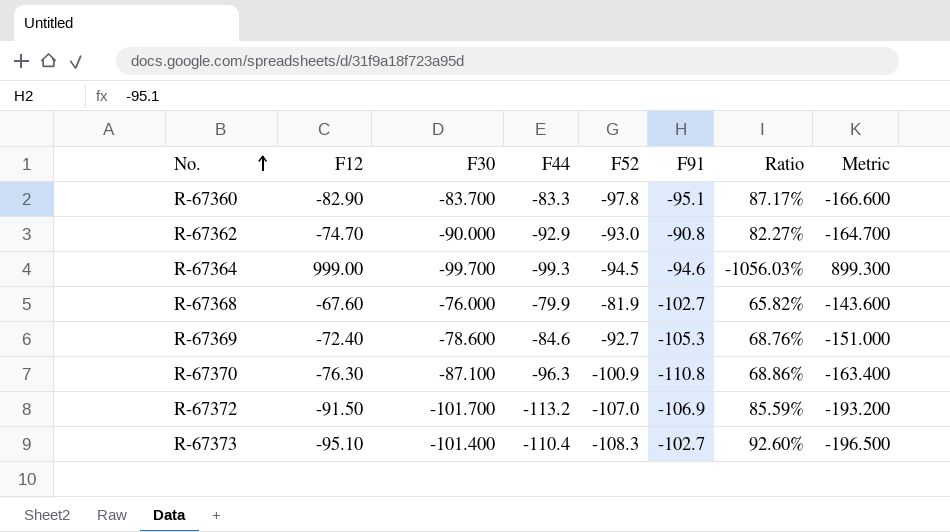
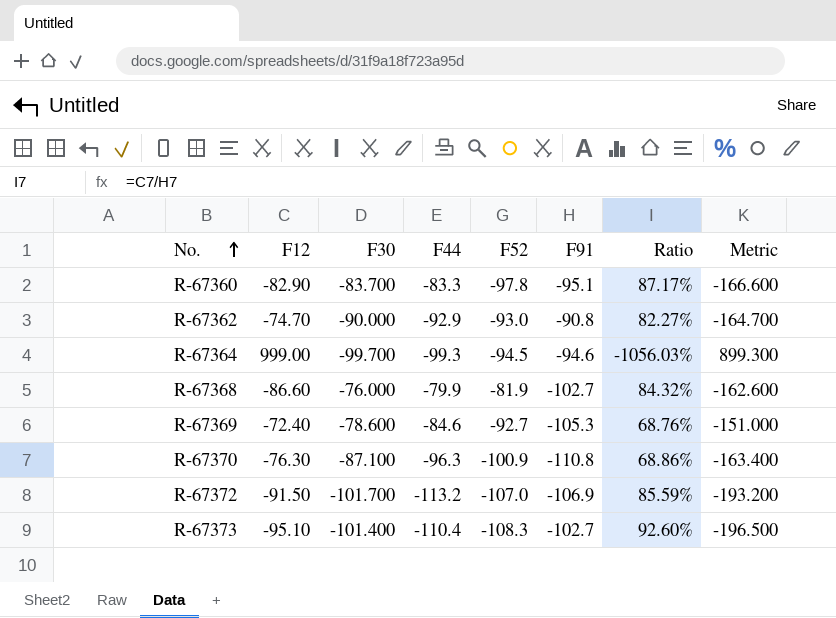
R-67368 | F12: -67.60 -> -86.60
R-67368 | Ratio: 65.82% -> 84.32%
R-67368 | Metric: -143.600 -> -162.600

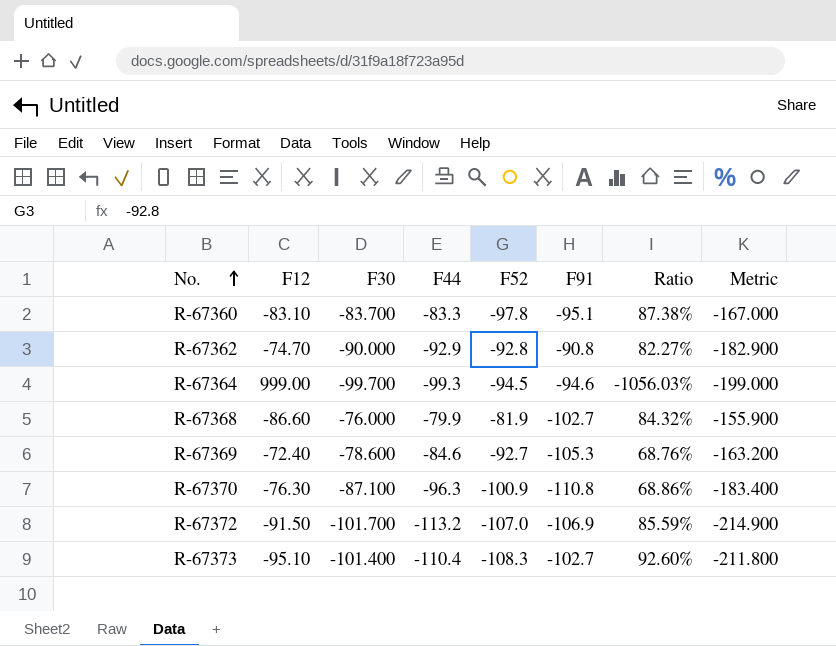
column Metric | formula: [F12] + [F30] -> [F30] + [F44]
R-67360 | F12: -82.90 -> -83.10
R-67360 | Ratio: 87.17% -> 87.38%
R-67362 | F52: -93.0 -> -92.8

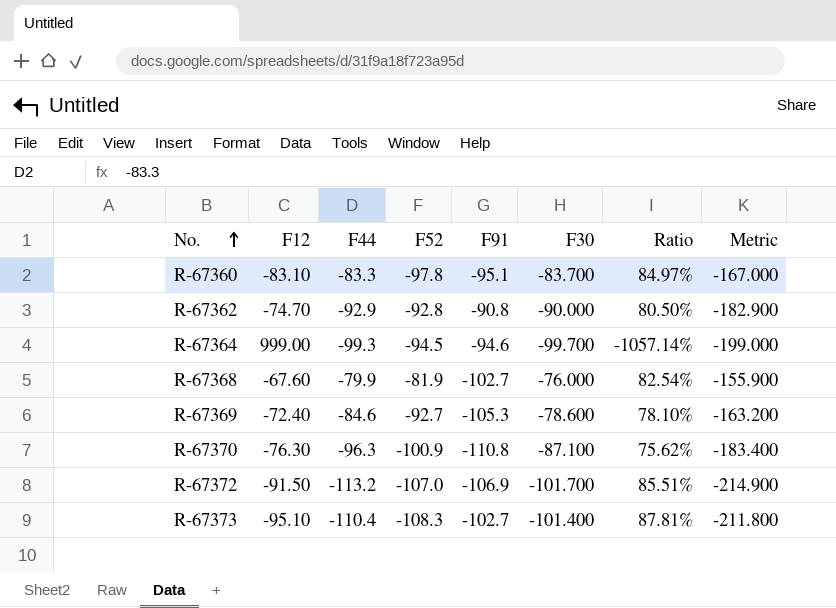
column F30 | position: 3 -> 6
column Ratio | formula: [F12] / [F91] -> [F12] / [F52]
R-67368 | F12: -86.60 -> -67.60

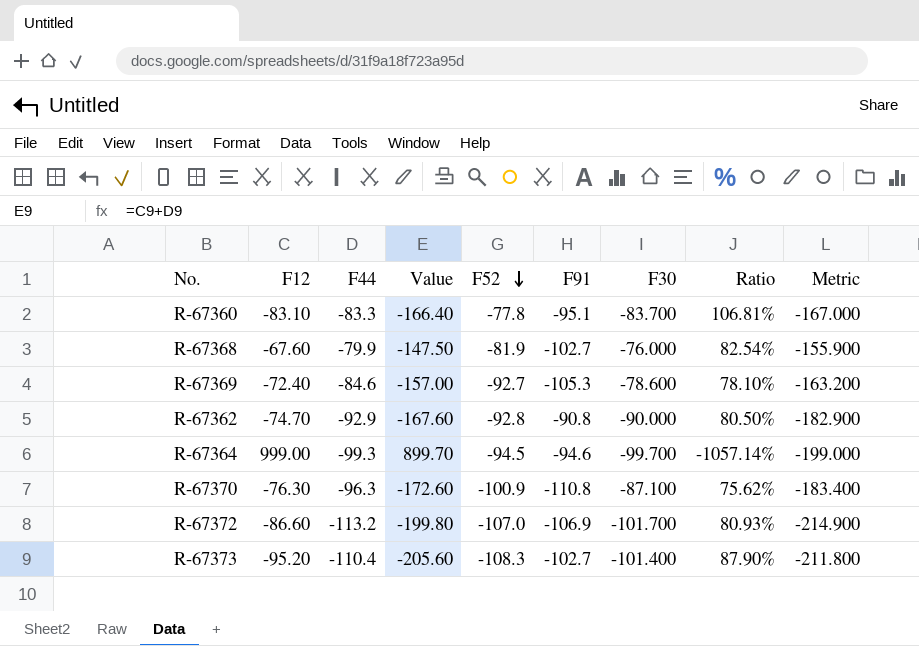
row order: No. ascending -> F52 descending
column Value | formula: none -> [F12] + [F44]
R-67360 | F52: -97.8 -> -77.8
R-67360 | Ratio: 84.97% -> 106.81%
R-67372 | F12: -91.50 -> -86.60
R-67372 | Ratio: 85.51% -> 80.93%
R-67373 | F12: -95.10 -> -95.20
R-67373 | Ratio: 87.81% -> 87.90%

